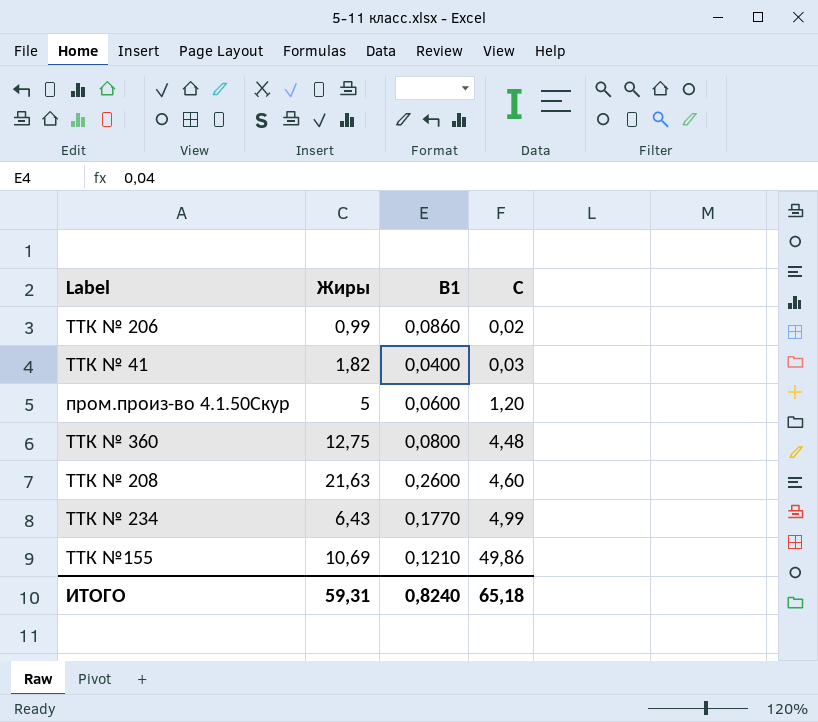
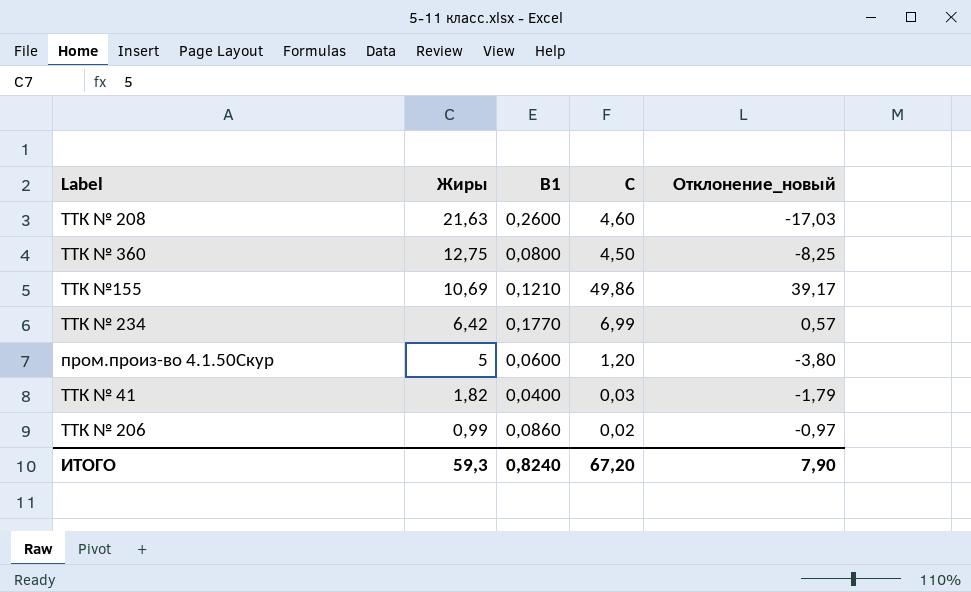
row order: С ascending -> Жиры descending
column Отклонение_новый | formula: none -> [С] - [Жиры]
ТТК № 360 | С: 4,48 -> 4,50
ТТК № 234 | Жиры: 6,43 -> 6,42
ТТК № 234 | С: 4,99 -> 6,99
ИТОГО | Жиры: 59,31 -> 59,3
ИТОГО | С: 65,18 -> 67,20

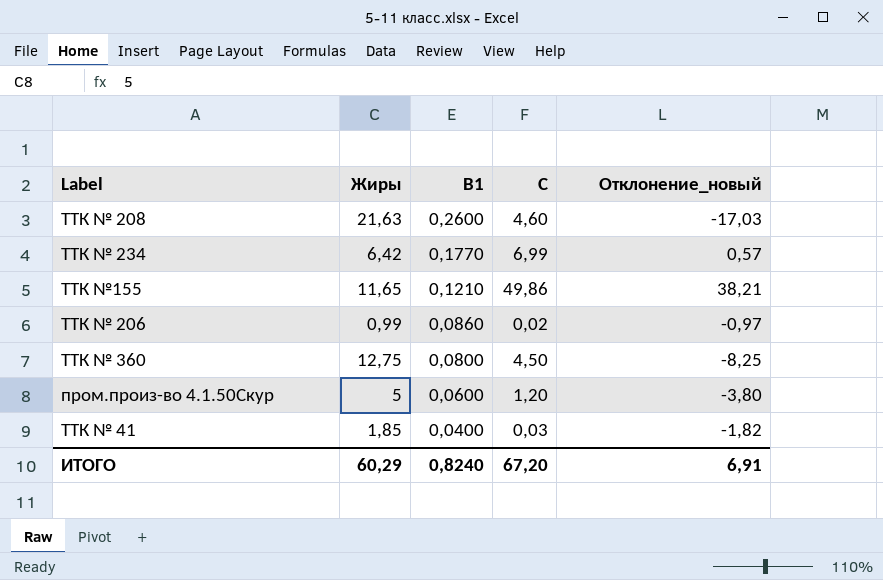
row order: Жиры descending -> В1 descending
ТТК №155 | Жиры: 10,69 -> 11,65
ТТК №155 | Отклонение_новый: 39,17 -> 38,21
ТТК № 41 | Жиры: 1,82 -> 1,85
ТТК № 41 | Отклонение_новый: -1,79 -> -1,82
ИТОГО | Жиры: 59,3 -> 60,29
ИТОГО | Отклонение_новый: 7,90 -> 6,91

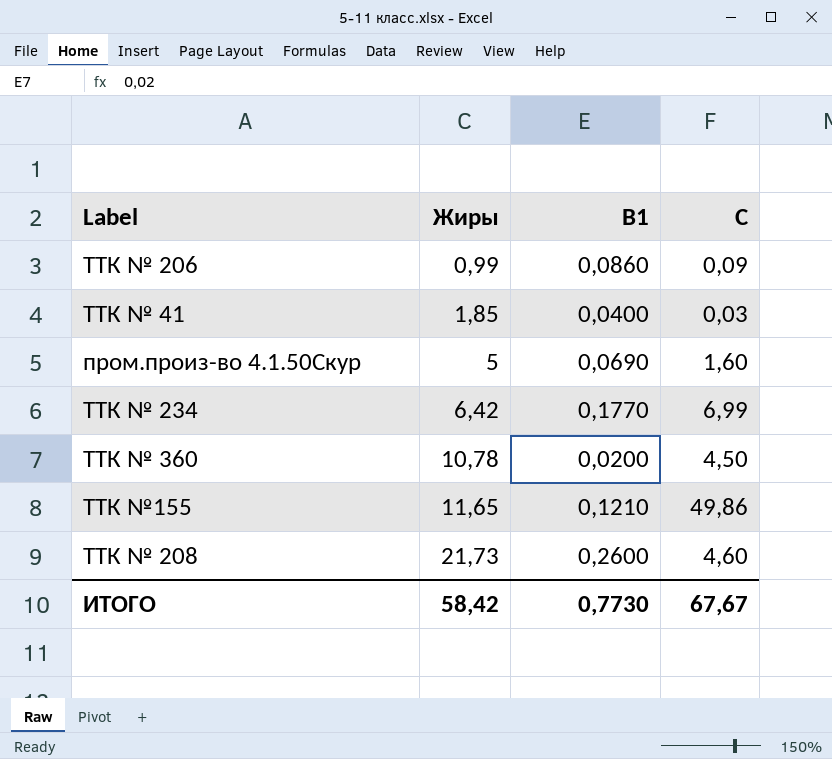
row order: В1 descending -> Жиры ascending
column Отклонение_новый | formula: [С] - [Жиры] -> none
ТТК № 206 | С: 0,02 -> 0,09
пром.произ-во 4.1.50Скур | В1: 0,0600 -> 0,0690
пром.произ-во 4.1.50Скур | С: 1,20 -> 1,60
ТТК № 360 | Жиры: 12,75 -> 10,78
ТТК № 360 | В1: 0,0800 -> 0,0200
ТТК № 208 | Жиры: 21,63 -> 21,73
ИТОГО | Жиры: 60,29 -> 58,42
ИТОГО | В1: 0,8240 -> 0,7730
ИТОГО | С: 67,20 -> 67,67

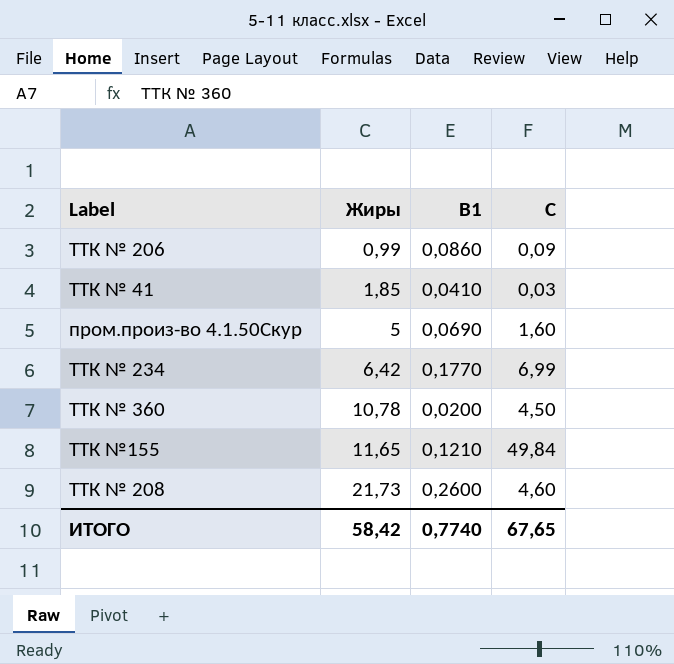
ТТК № 41 | В1: 0,0400 -> 0,0410
ТТК №155 | С: 49,86 -> 49,84
ИТОГО | В1: 0,7730 -> 0,7740
ИТОГО | С: 67,67 -> 67,65

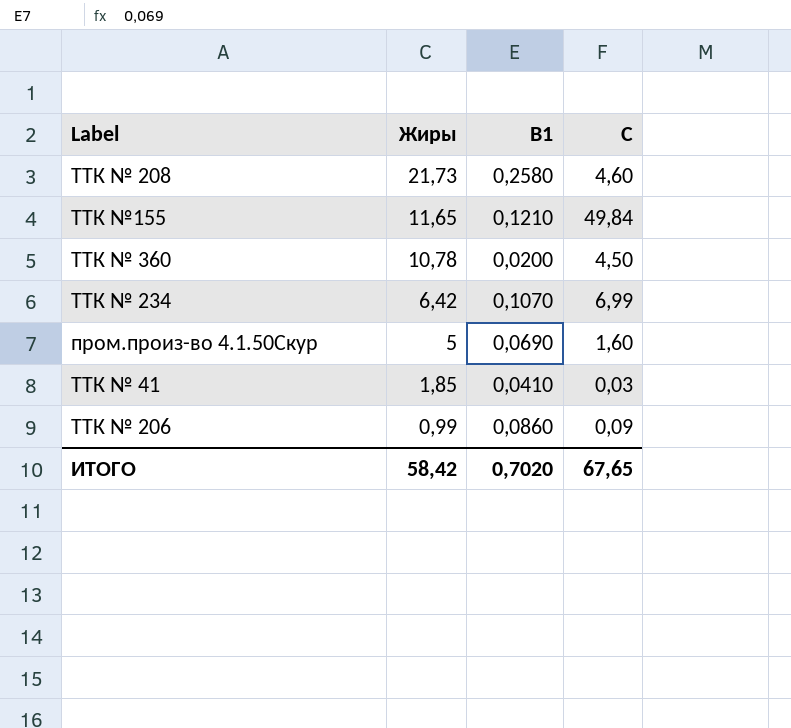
row order: Жиры ascending -> Жиры descending
ТТК № 208 | В1: 0,2600 -> 0,2580
ТТК № 234 | В1: 0,1770 -> 0,1070
ИТОГО | В1: 0,7740 -> 0,7020

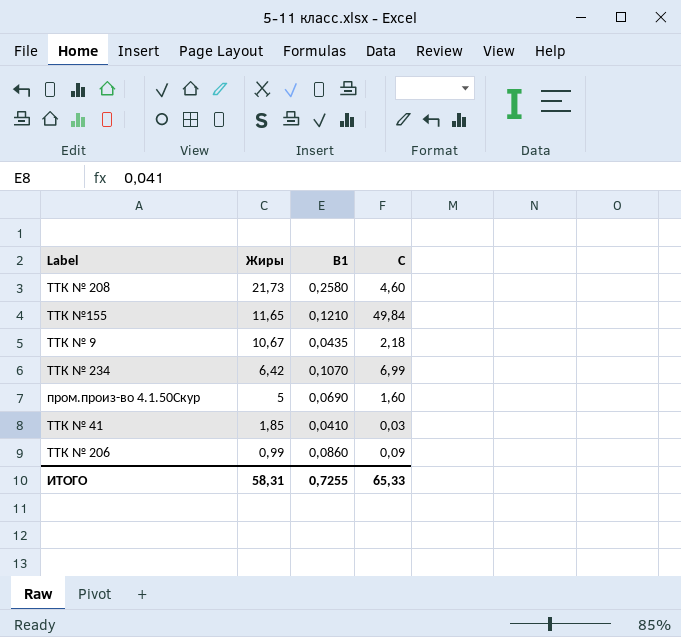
row ТТК № 360: 10,78 | 0,0200 | 4,50 -> none
row ТТК № 9: none -> 10,67 | 0,0435 | 2,18
ИТОГО | Жиры: 58,42 -> 58,31
ИТОГО | В1: 0,7020 -> 0,7255
ИТОГО | С: 67,65 -> 65,33

